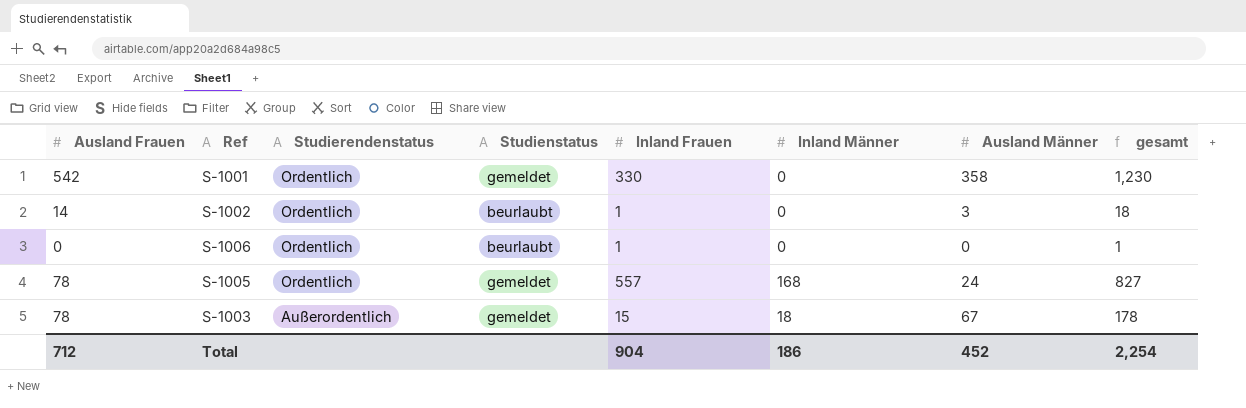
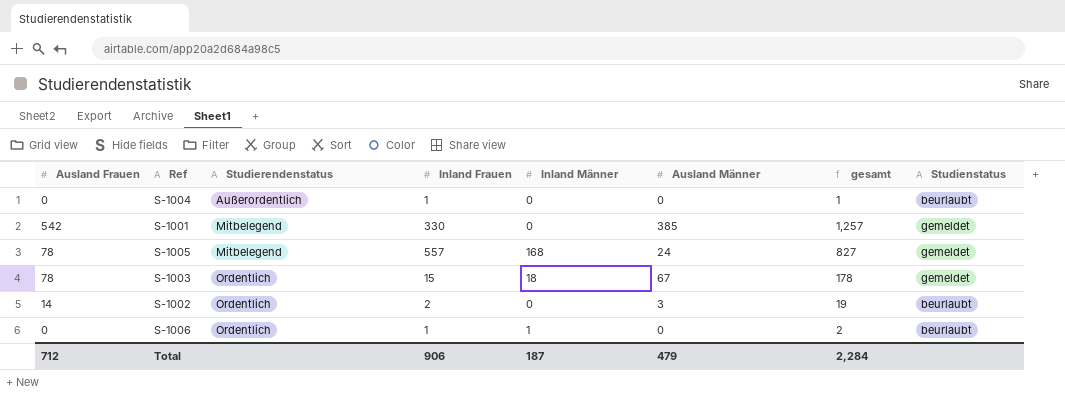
row order: Studierendenstatus descending -> Studierendenstatus ascending
column Studienstatus | position: 4 -> 8
row S-1004: none -> 0 | Außerordentlich | 1 | 0 | 0 | 1 | beurlaubt
S-1001 | Studierendenstatus: Ordentlich -> Mitbelegend
S-1001 | Ausland Männer: 358 -> 385
S-1001 | gesamt: 1,230 -> 1,257
S-1005 | Studierendenstatus: Ordentlich -> Mitbelegend
S-1003 | Studierendenstatus: Außerordentlich -> Ordentlich
S-1002 | Inland Frauen: 1 -> 2
S-1002 | gesamt: 18 -> 19
S-1006 | Inland Männer: 0 -> 1
S-1006 | gesamt: 1 -> 2
Total | Inland Frauen: 904 -> 906
Total | Inland Männer: 186 -> 187
Total | Ausland Männer: 452 -> 479
Total | gesamt: 2,254 -> 2,284

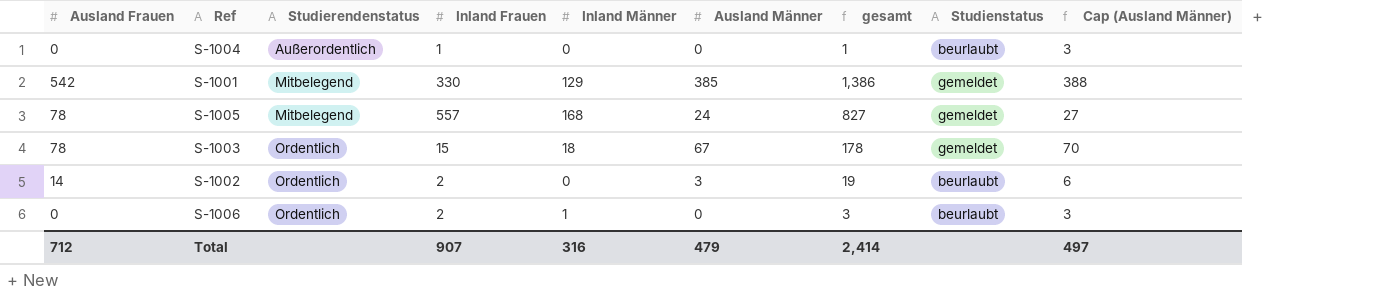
column Cap (Ausland Männer) | formula: none -> [Ausland Männer] + 3
S-1001 | Inland Männer: 0 -> 129
S-1001 | gesamt: 1,257 -> 1,386
S-1006 | Inland Frauen: 1 -> 2
S-1006 | gesamt: 2 -> 3
Total | Inland Frauen: 906 -> 907
Total | Inland Männer: 187 -> 316
Total | gesamt: 2,284 -> 2,414

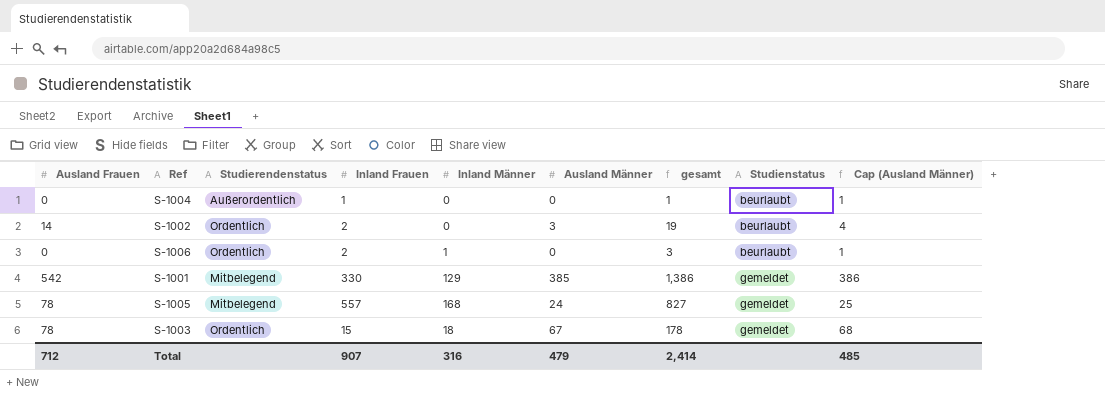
row order: Studierendenstatus ascending -> Studienstatus ascending
column Cap (Ausland Männer) | formula: [Ausland Männer] + 3 -> [Ausland Männer] + 1
Total | Cap (Ausland Männer): 497 -> 485

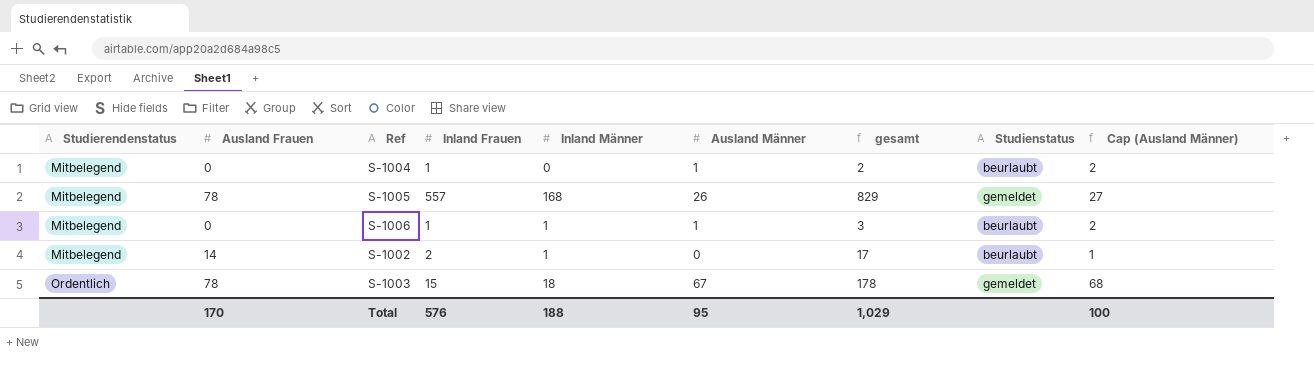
row order: Studienstatus ascending -> Studierendenstatus ascending
column Studierendenstatus | position: 3 -> 1
row S-1001: 542 | Mitbelegend | 330 | 129 | 385 | 1,386 | gemeldet | 386 -> none
S-1004 | Studierendenstatus: Außerordentlich -> Mitbelegend
S-1004 | Ausland Männer: 0 -> 1
S-1004 | gesamt: 1 -> 2
S-1004 | Cap (Ausland Männer): 1 -> 2
S-1005 | Ausland Männer: 24 -> 26
S-1005 | gesamt: 827 -> 829
S-1005 | Cap (Ausland Männer): 25 -> 27
S-1006 | Studierendenstatus: Ordentlich -> Mitbelegend
S-1006 | Inland Frauen: 2 -> 1
S-1006 | Ausland Männer: 0 -> 1
S-1006 | Cap (Ausland Männer): 1 -> 2
S-1002 | Studierendenstatus: Ordentlich -> Mitbelegend
S-1002 | Inland Männer: 0 -> 1
S-1002 | Ausland Männer: 3 -> 0
S-1002 | gesamt: 19 -> 17
S-1002 | Cap (Ausland Männer): 4 -> 1
Total | Ausland Frauen: 712 -> 170
Total | Inland Frauen: 907 -> 576
Total | Inland Männer: 316 -> 188
Total | Ausland Männer: 479 -> 95
Total | gesamt: 2,414 -> 1,029
Total | Cap (Ausland Männer): 485 -> 100

